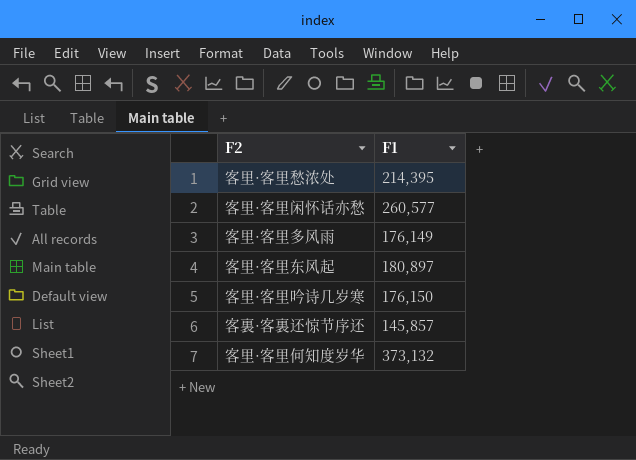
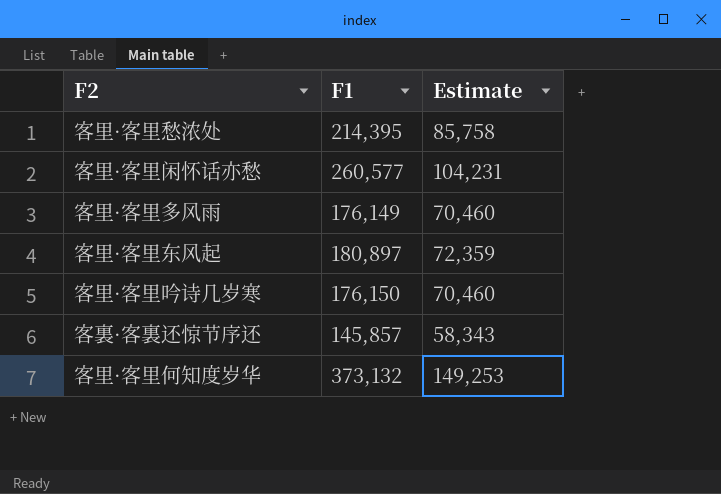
column Estimate | formula: none -> [F1] * 0.4

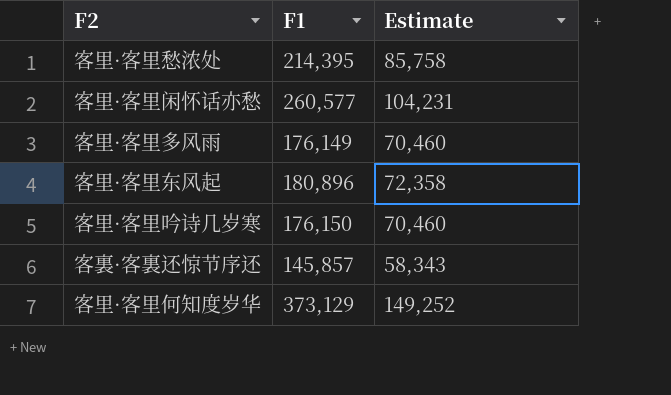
客里·客里东风起 | F1: 180,897 -> 180,896
客里·客里东风起 | Estimate: 72,359 -> 72,358
客里·客里何知度岁华 | F1: 373,132 -> 373,129
客里·客里何知度岁华 | Estimate: 149,253 -> 149,252

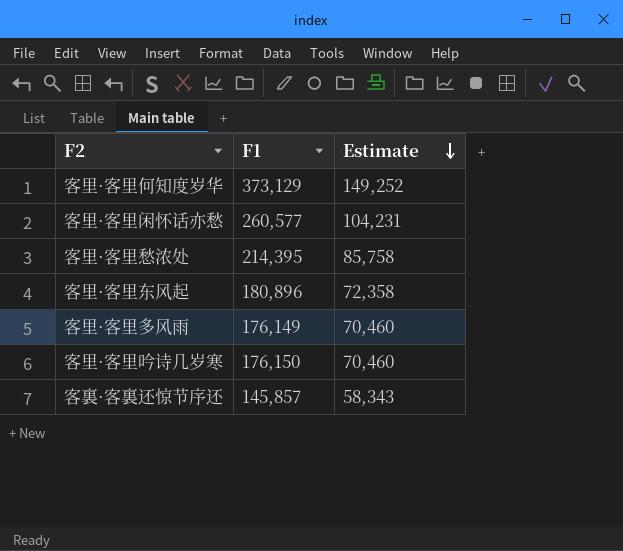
row order: none -> Estimate descending

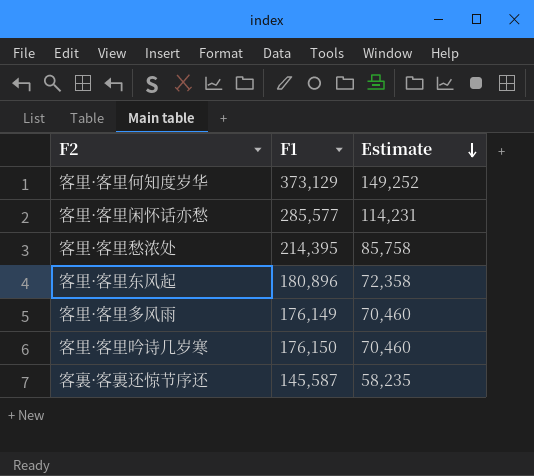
客里·客里闲怀话亦愁 | F1: 260,577 -> 285,577
客里·客里闲怀话亦愁 | Estimate: 104,231 -> 114,231
客裏·客裏还惊节序还 | F1: 145,857 -> 145,587
客裏·客裏还惊节序还 | Estimate: 58,343 -> 58,235

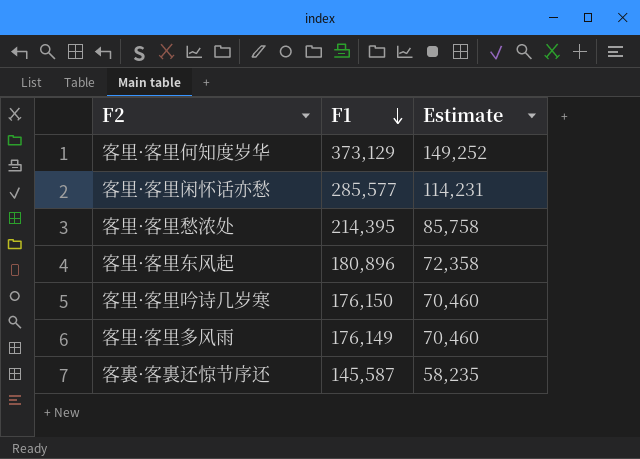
row order: Estimate descending -> F1 descending

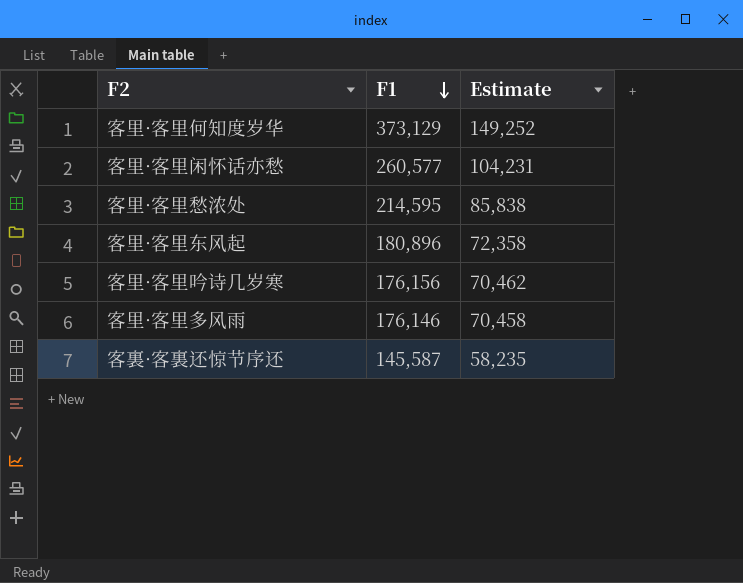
客里·客里闲怀话亦愁 | F1: 285,577 -> 260,577
客里·客里闲怀话亦愁 | Estimate: 114,231 -> 104,231
客里·客里愁浓处 | F1: 214,395 -> 214,595
客里·客里愁浓处 | Estimate: 85,758 -> 85,838
客里·客里吟诗几岁寒 | F1: 176,150 -> 176,156
客里·客里吟诗几岁寒 | Estimate: 70,460 -> 70,462
客里·客里多风雨 | F1: 176,149 -> 176,146
客里·客里多风雨 | Estimate: 70,460 -> 70,458

